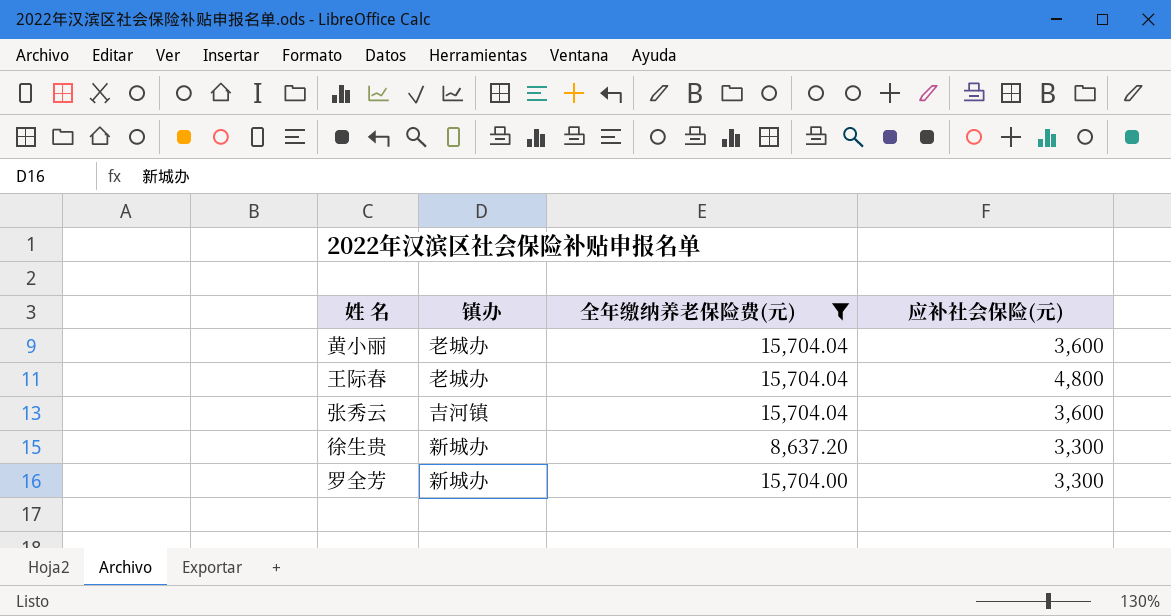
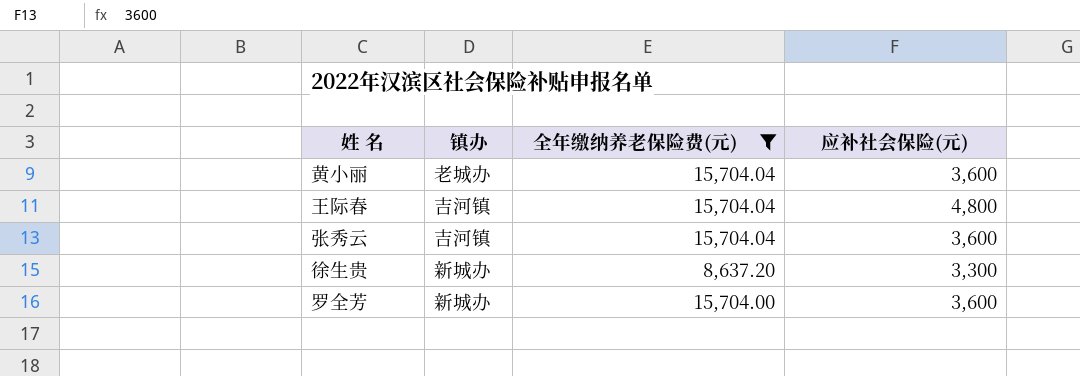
王际春 | 镇办: 老城办 -> 吉河镇
罗全芳 | 应补社会保险(元): 3,300 -> 3,600

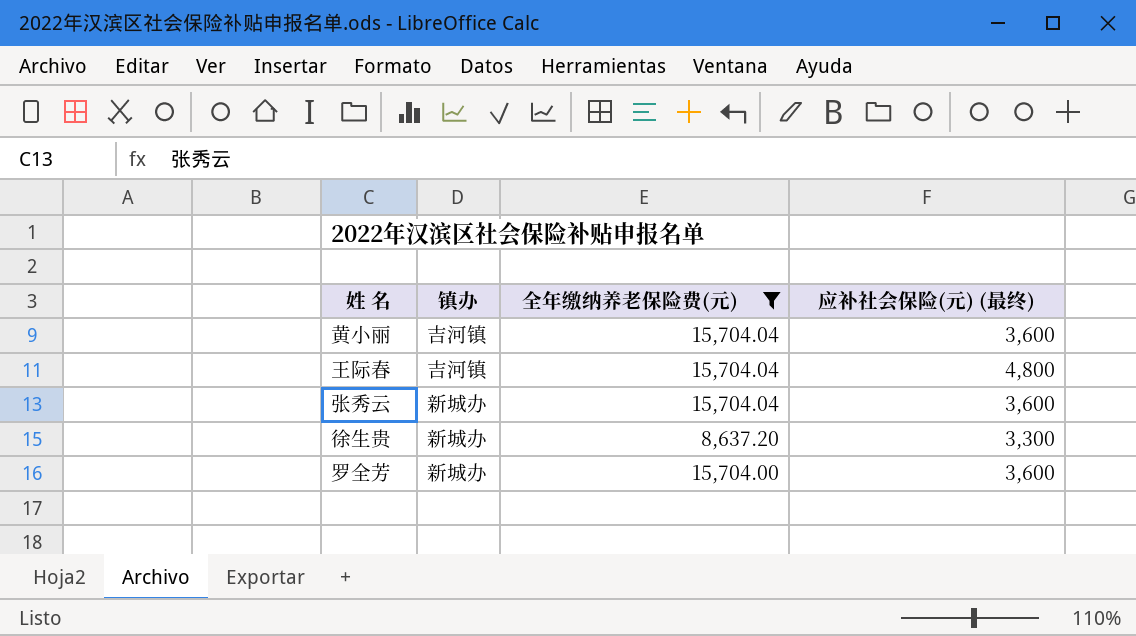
column name: 应补社会保险(元) -> 应补社会保险(元) (最终)
黄小丽 | 镇办: 老城办 -> 吉河镇
张秀云 | 镇办: 吉河镇 -> 新城办

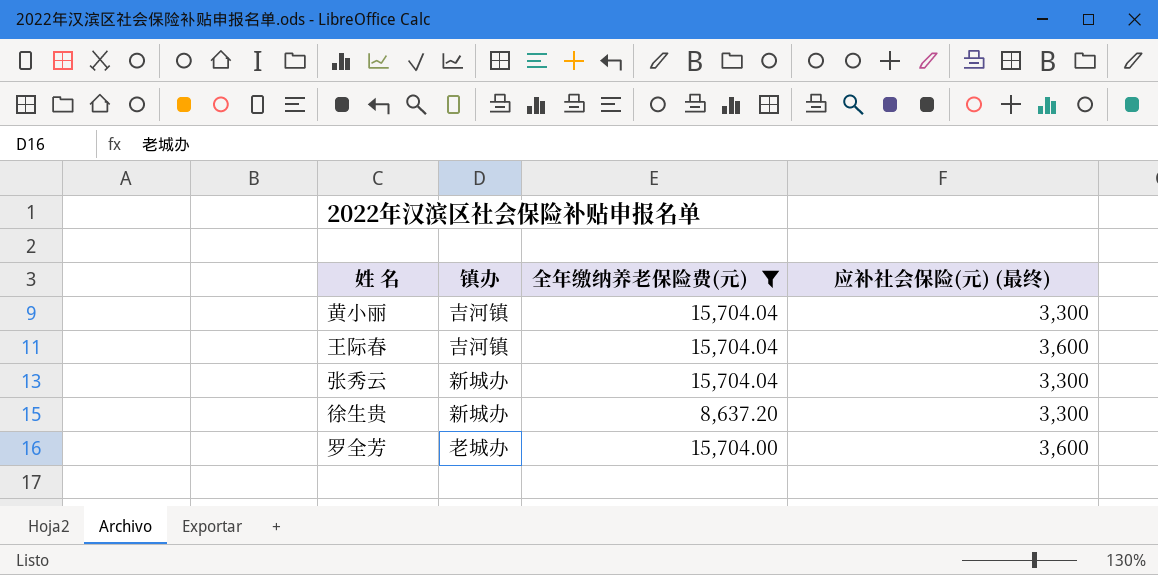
黄小丽 | 应补社会保险(元) (最终): 3,600 -> 3,300
王际春 | 应补社会保险(元) (最终): 4,800 -> 3,600
张秀云 | 应补社会保险(元) (最终): 3,600 -> 3,300
罗全芳 | 镇办: 新城办 -> 老城办

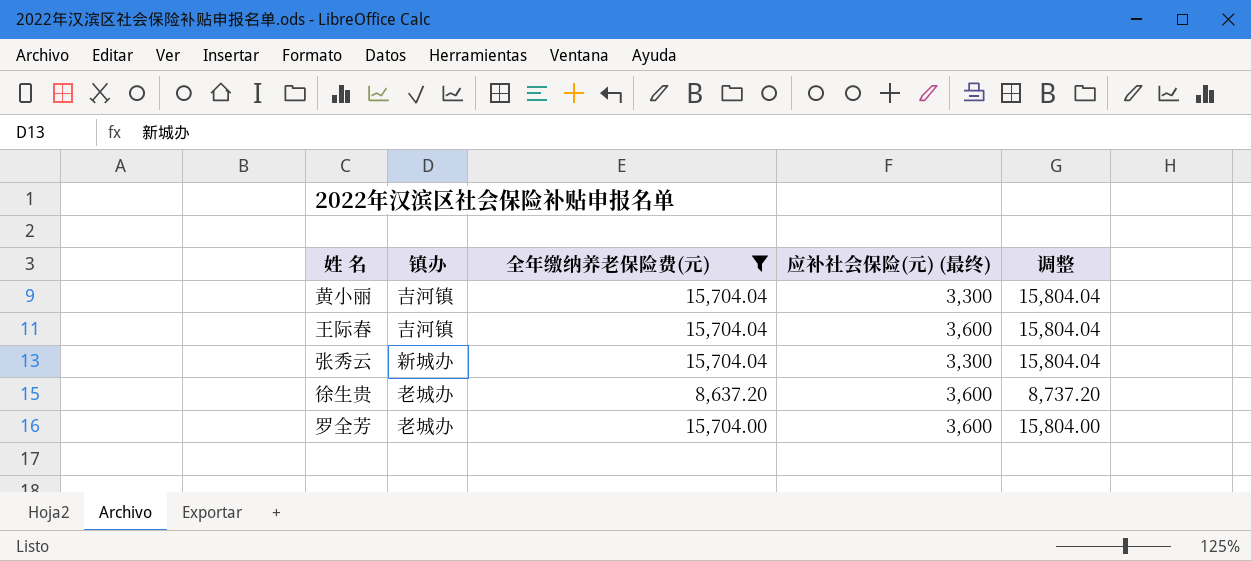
column 调整 | formula: none -> [全年缴纳养老保险费(元)] + 100
徐生贵 | 镇办: 新城办 -> 老城办
徐生贵 | 应补社会保险(元) (最终): 3,300 -> 3,600

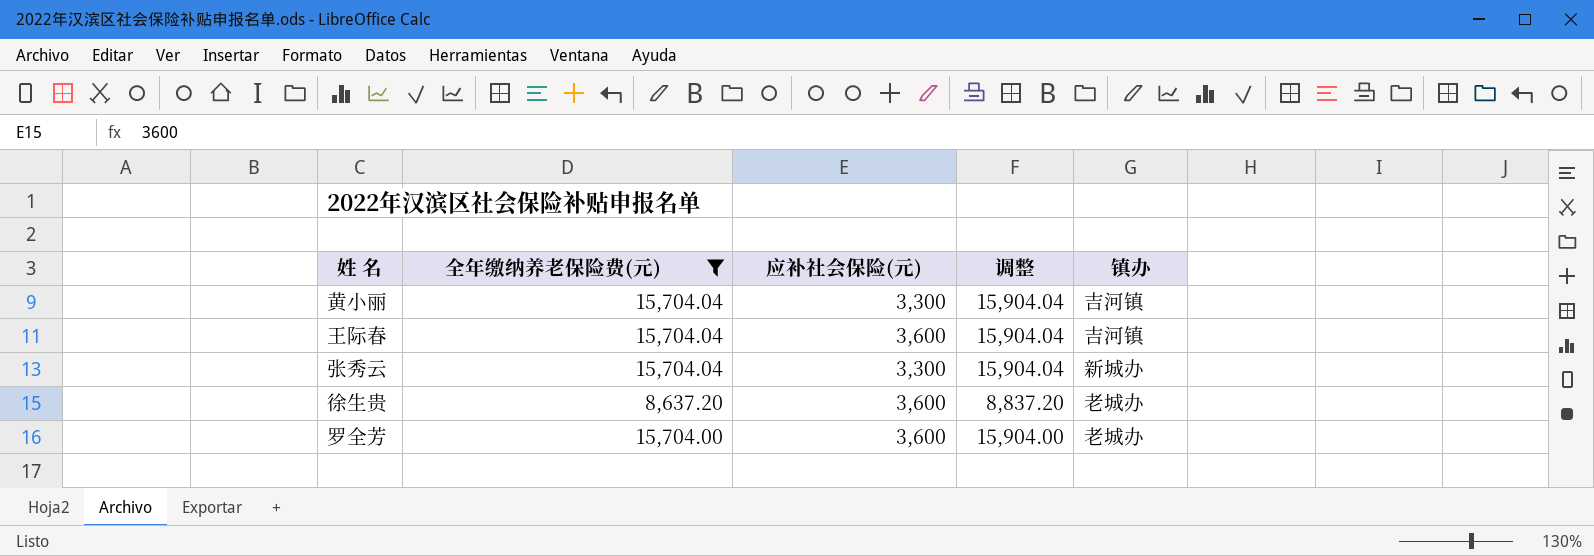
column name: 应补社会保险(元) (最终) -> 应补社会保险(元)
column 调整 | formula: [全年缴纳养老保险费(元)] + 100 -> [全年缴纳养老保险费(元)] + 200
column 镇办 | position: 2 -> 5

